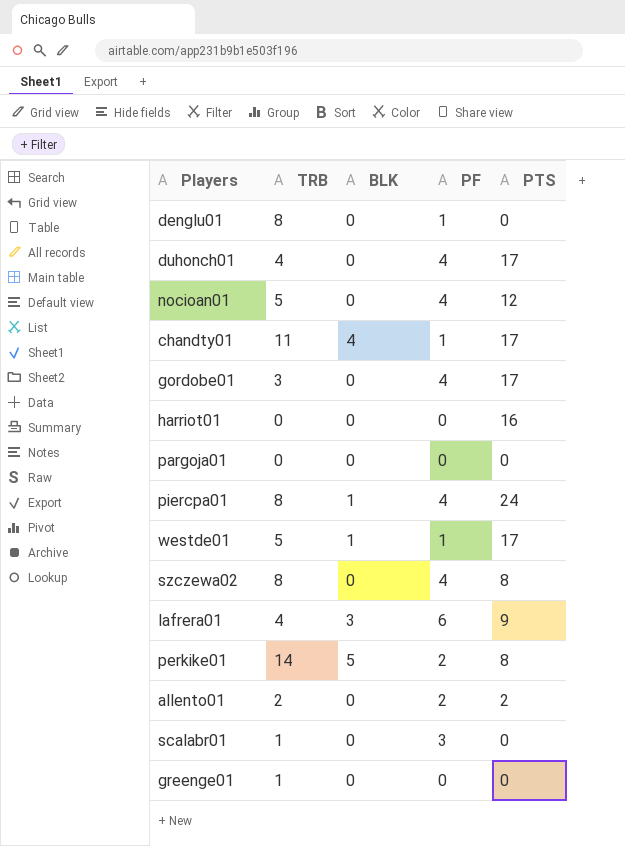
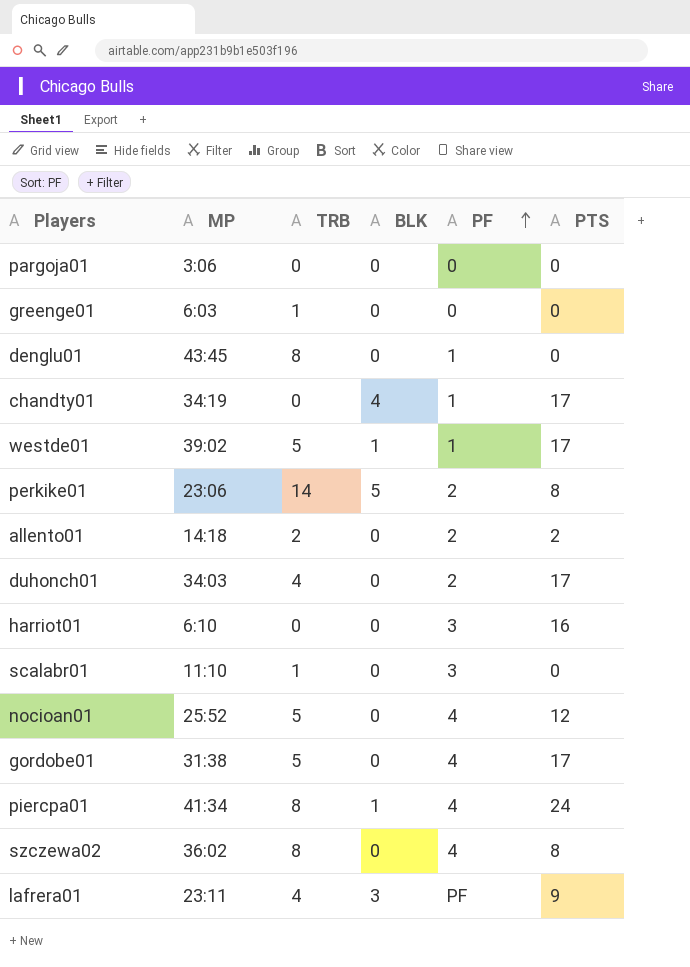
row order: none -> PF ascending
column MP | position: none -> 2
chandty01 | TRB: 11 -> 0
duhonch01 | PF: 4 -> 2
harriot01 | PF: 0 -> 3
gordobe01 | TRB: 3 -> 5
lafrera01 | PF: 6 -> PF

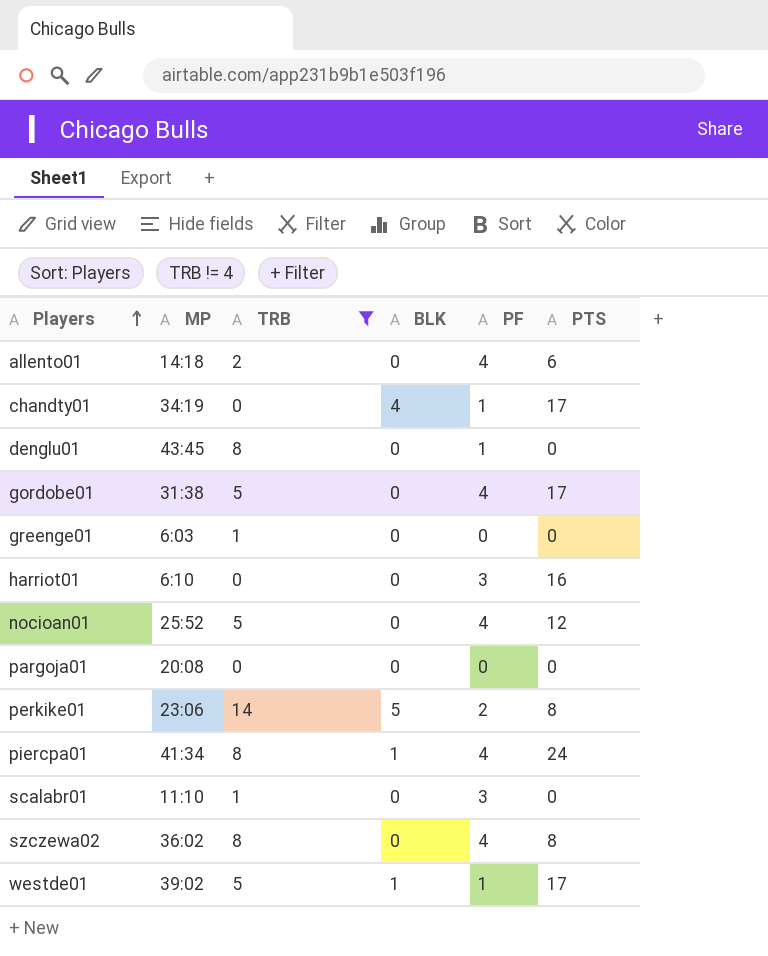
filter: none -> TRB != 4
row order: PF ascending -> Players ascending
allento01 | PF: 2 -> 4
allento01 | PTS: 2 -> 6
pargoja01 | MP: 3:06 -> 20:08

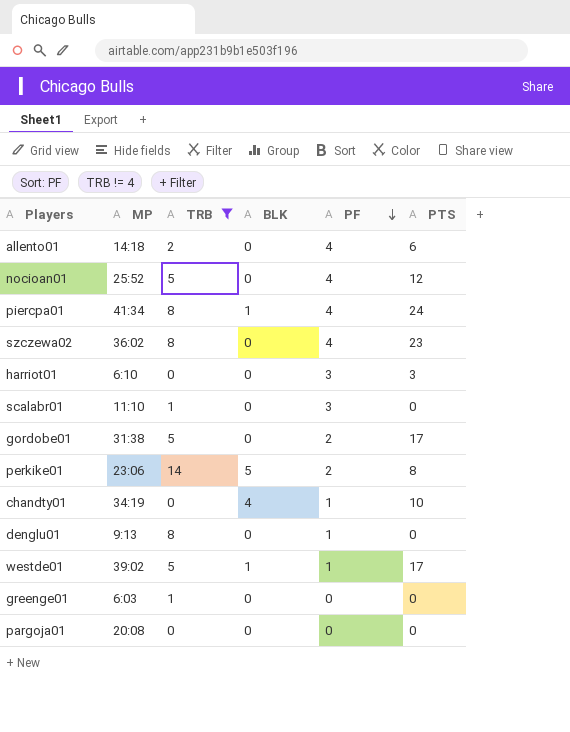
row order: Players ascending -> PF descending
szczewa02 | PTS: 8 -> 23
harriot01 | PTS: 16 -> 3
gordobe01 | PF: 4 -> 2
chandty01 | PTS: 17 -> 10
denglu01 | MP: 43:45 -> 9:13

